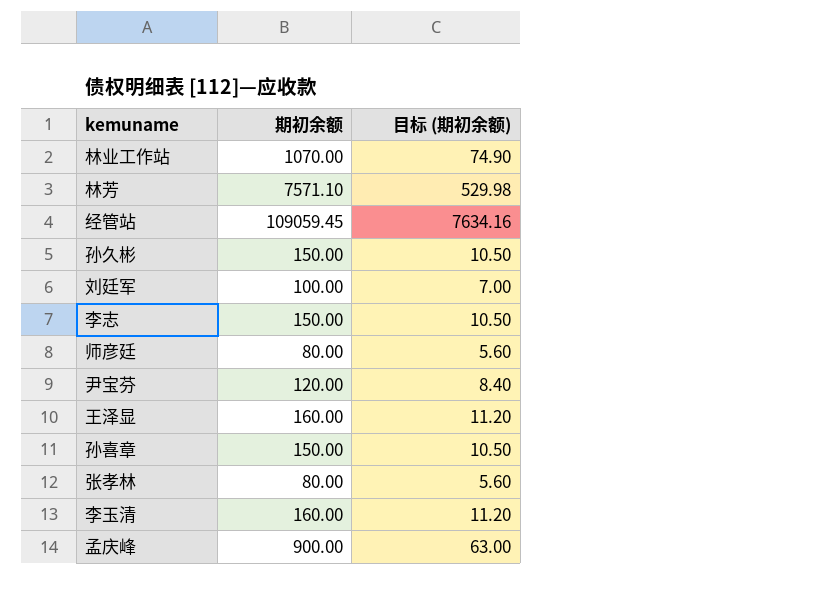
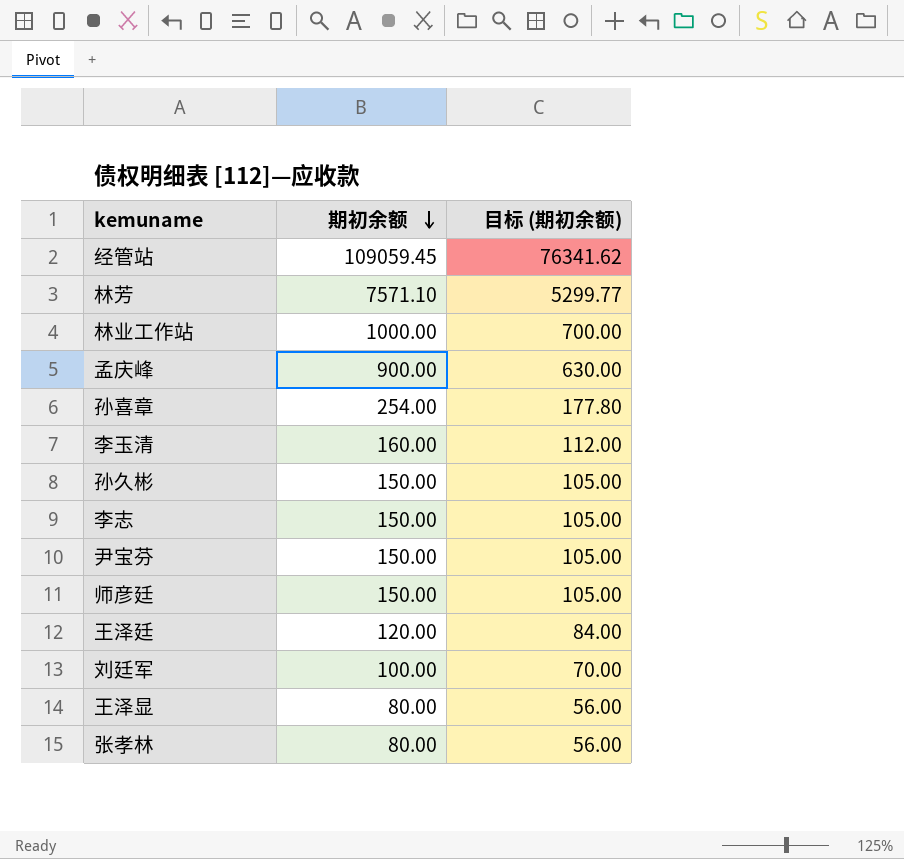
row order: none -> 期初余额 descending
column 目标 (期初余额) | formula: [期初余额] * 0.07 -> [期初余额] * 0.7
林业工作站 | 期初余额: 1070.00 -> 1000.00
孙喜章 | 期初余额: 150.00 -> 254.00
尹宝芬 | 期初余额: 120.00 -> 150.00
师彦廷 | 期初余额: 80.00 -> 150.00
row 王泽廷: none -> 120.00 | 84.00
王泽显 | 期初余额: 160.00 -> 80.00

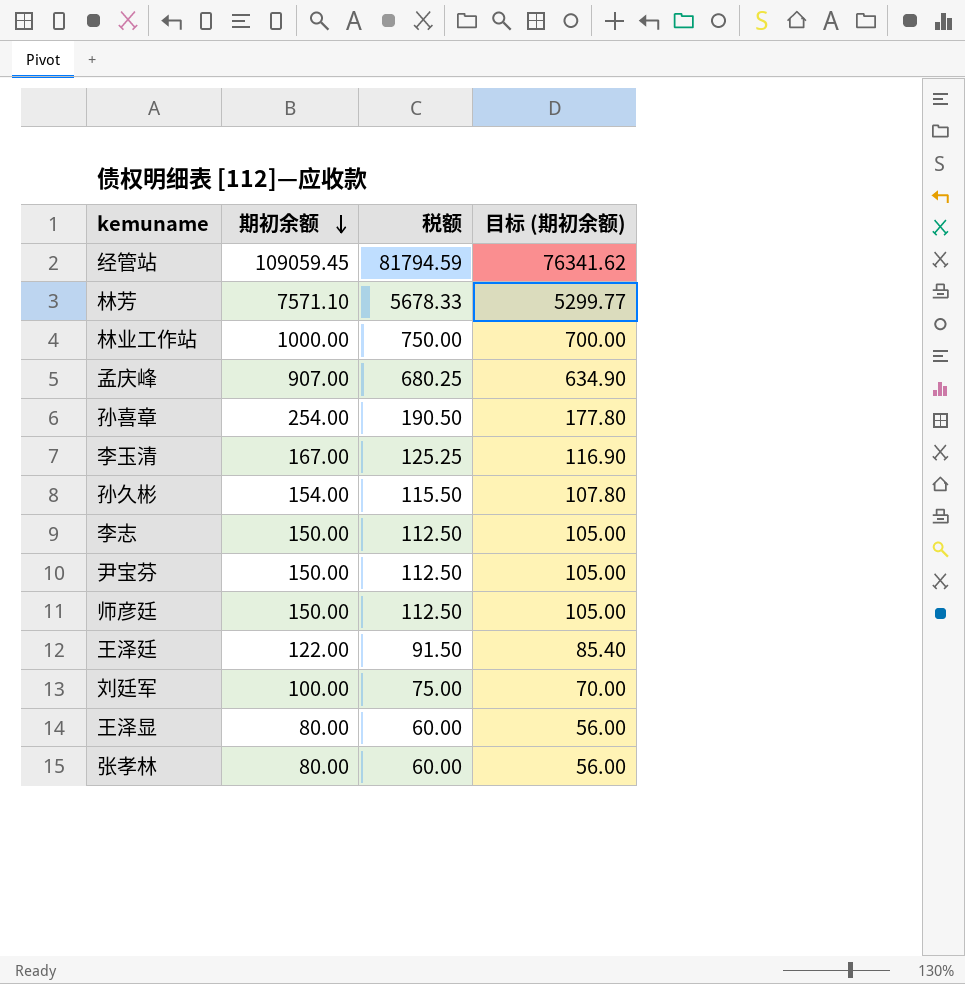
column 税额 | formula: none -> [期初余额] * 0.75
孟庆峰 | 期初余额: 900.00 -> 907.00
孟庆峰 | 目标 (期初余额): 630.00 -> 634.90
李玉清 | 期初余额: 160.00 -> 167.00
李玉清 | 目标 (期初余额): 112.00 -> 116.90
孙久彬 | 期初余额: 150.00 -> 154.00
孙久彬 | 目标 (期初余额): 105.00 -> 107.80
王泽廷 | 期初余额: 120.00 -> 122.00
王泽廷 | 目标 (期初余额): 84.00 -> 85.40

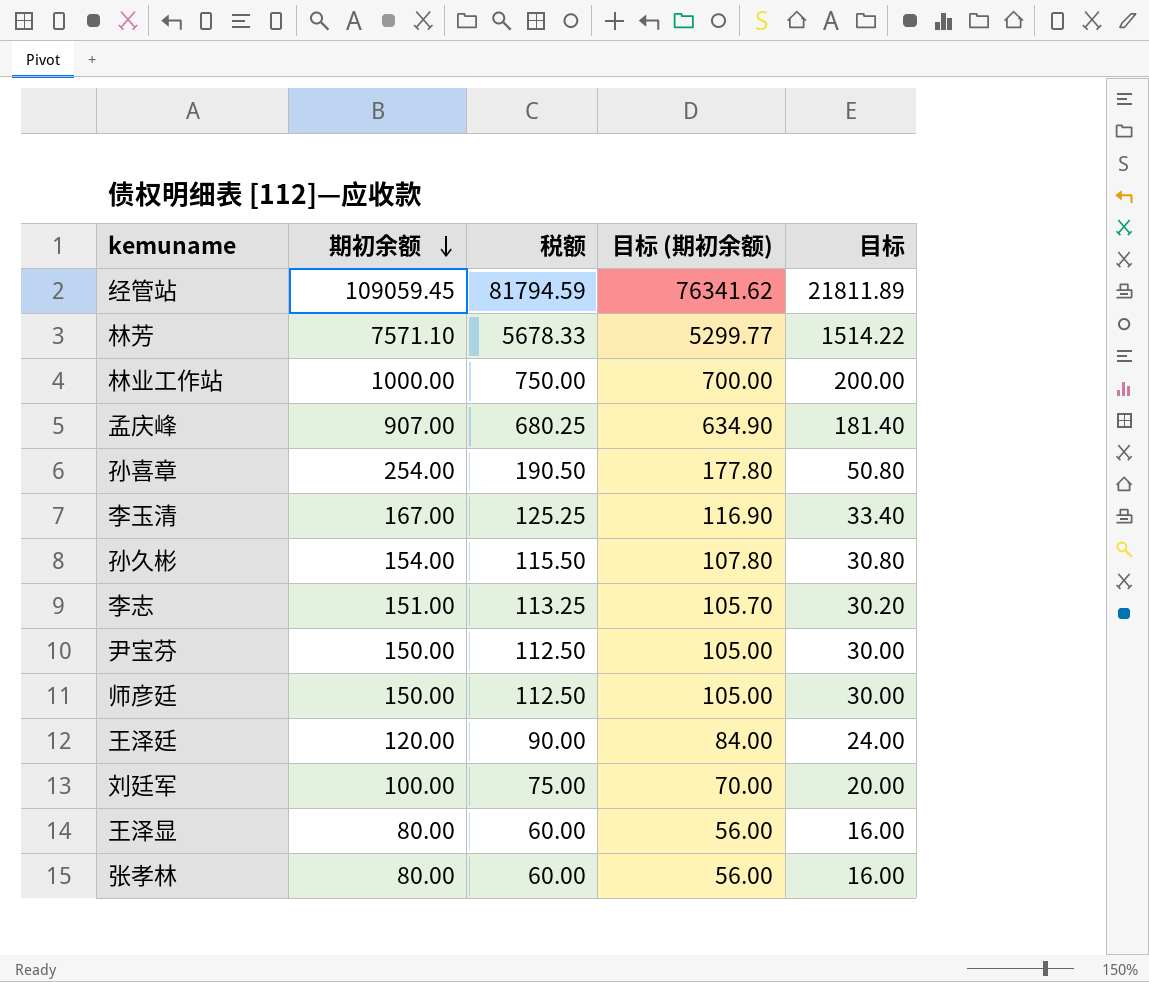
column 目标 | formula: none -> [期初余额] * 0.2
李志 | 期初余额: 150.00 -> 151.00
李志 | 税额: 112.50 -> 113.25
李志 | 目标 (期初余额): 105.00 -> 105.70
王泽廷 | 期初余额: 122.00 -> 120.00
王泽廷 | 税额: 91.50 -> 90.00
王泽廷 | 目标 (期初余额): 85.40 -> 84.00

